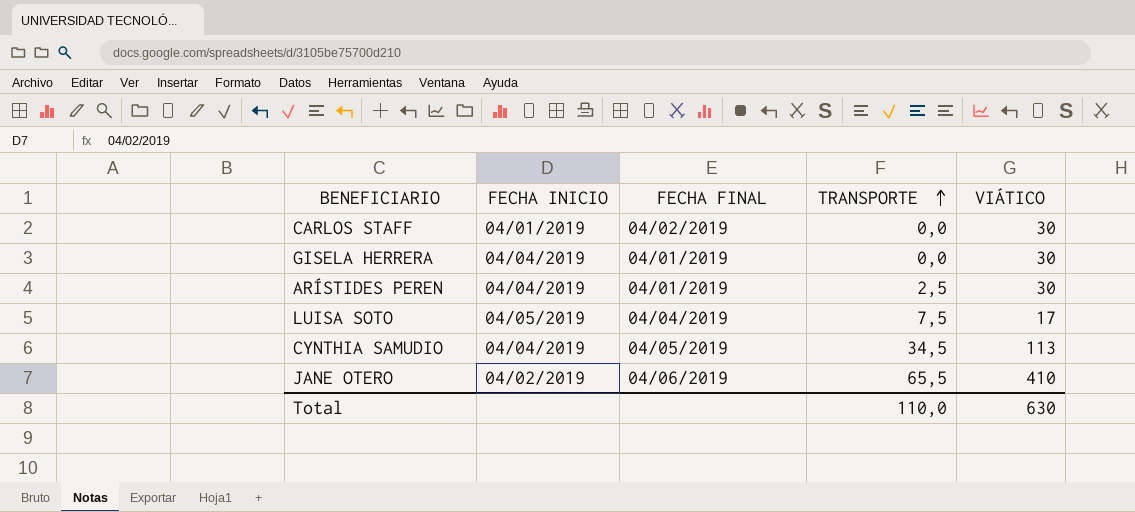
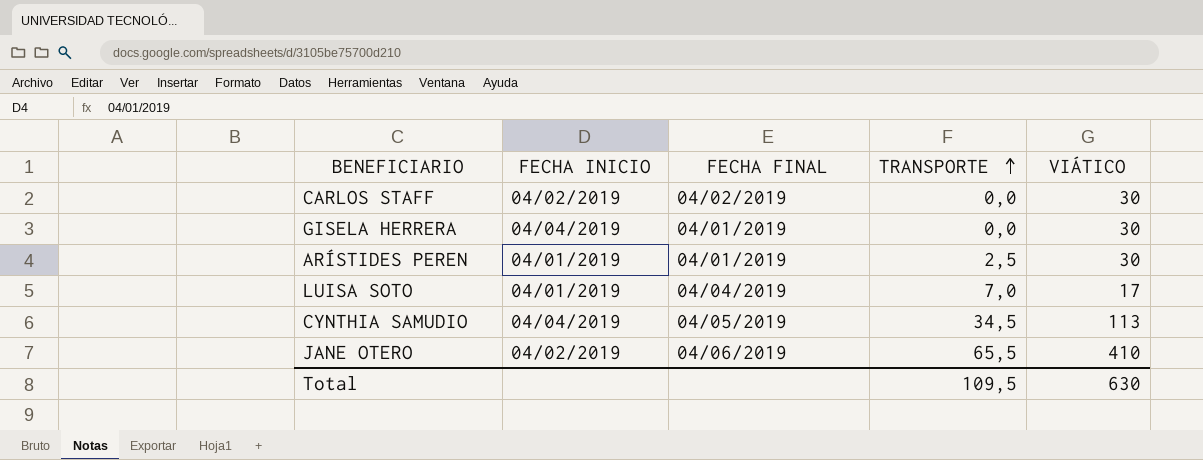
CARLOS STAFF | FECHA INICIO: 04/01/2019 -> 04/02/2019
ARÍSTIDES PEREN | FECHA INICIO: 04/04/2019 -> 04/01/2019
LUISA SOTO | FECHA INICIO: 04/05/2019 -> 04/01/2019
LUISA SOTO | TRANSPORTE: 7,5 -> 7,0
Total | TRANSPORTE: 110,0 -> 109,5

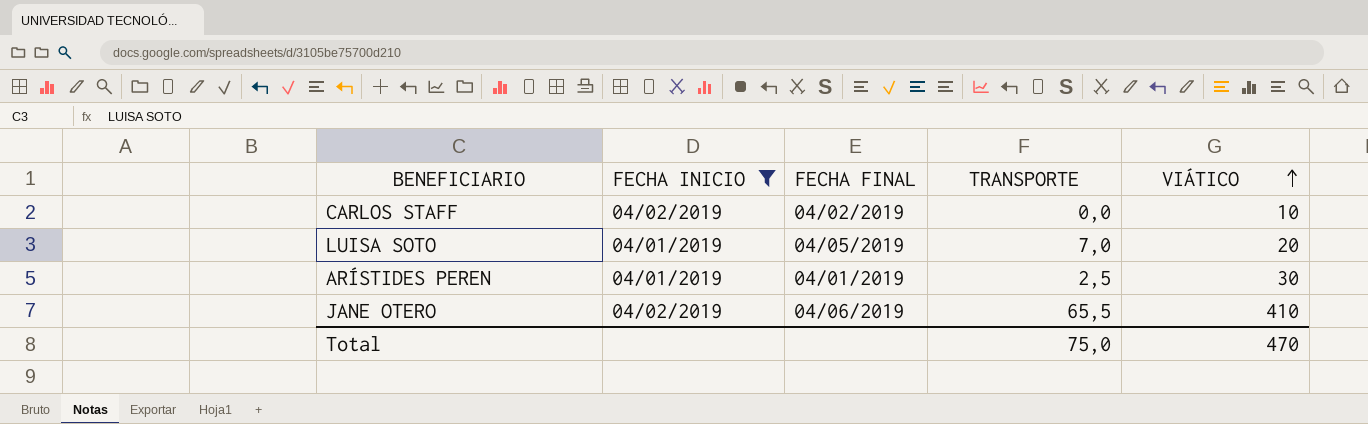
filter: none -> FECHA INICIO != 04/04/2019
row order: TRANSPORTE ascending -> VIÁTICO ascending
CARLOS STAFF | VIÁTICO: 30 -> 10
LUISA SOTO | FECHA FINAL: 04/04/2019 -> 04/05/2019
LUISA SOTO | VIÁTICO: 17 -> 20
Total | TRANSPORTE: 109,5 -> 75,0
Total | VIÁTICO: 630 -> 470

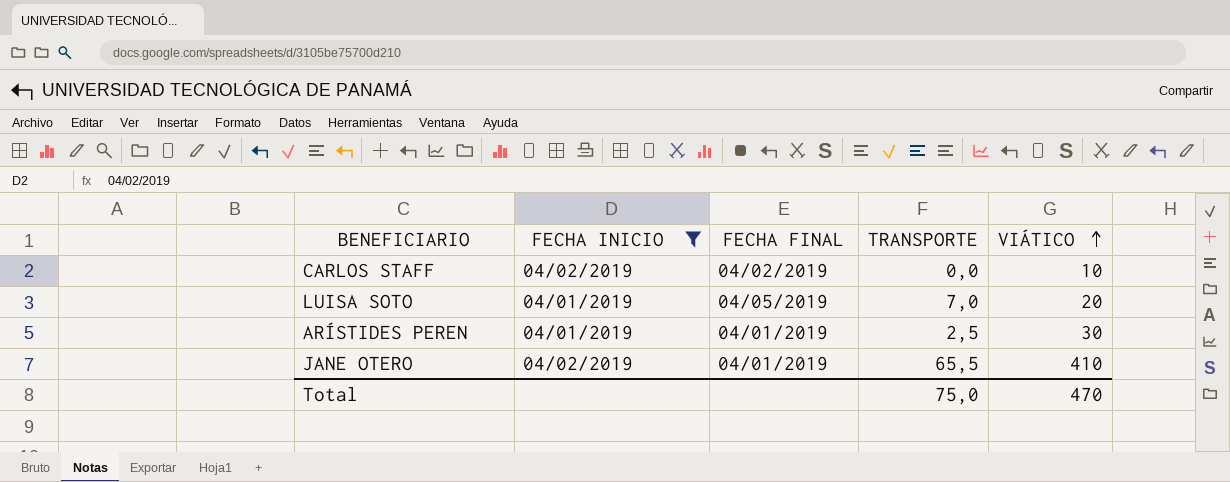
JANE OTERO | FECHA FINAL: 04/06/2019 -> 04/01/2019

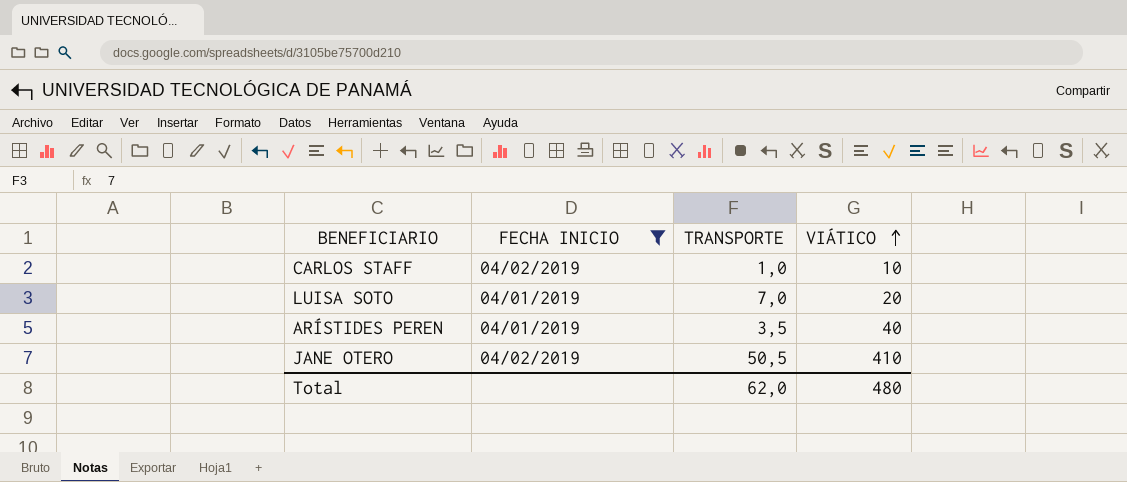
column FECHA FINAL | position: 3 -> none
CARLOS STAFF | TRANSPORTE: 0,0 -> 1,0
ARÍSTIDES PEREN | TRANSPORTE: 2,5 -> 3,5
ARÍSTIDES PEREN | VIÁTICO: 30 -> 40
JANE OTERO | TRANSPORTE: 65,5 -> 50,5
Total | TRANSPORTE: 75,0 -> 62,0
Total | VIÁTICO: 470 -> 480

